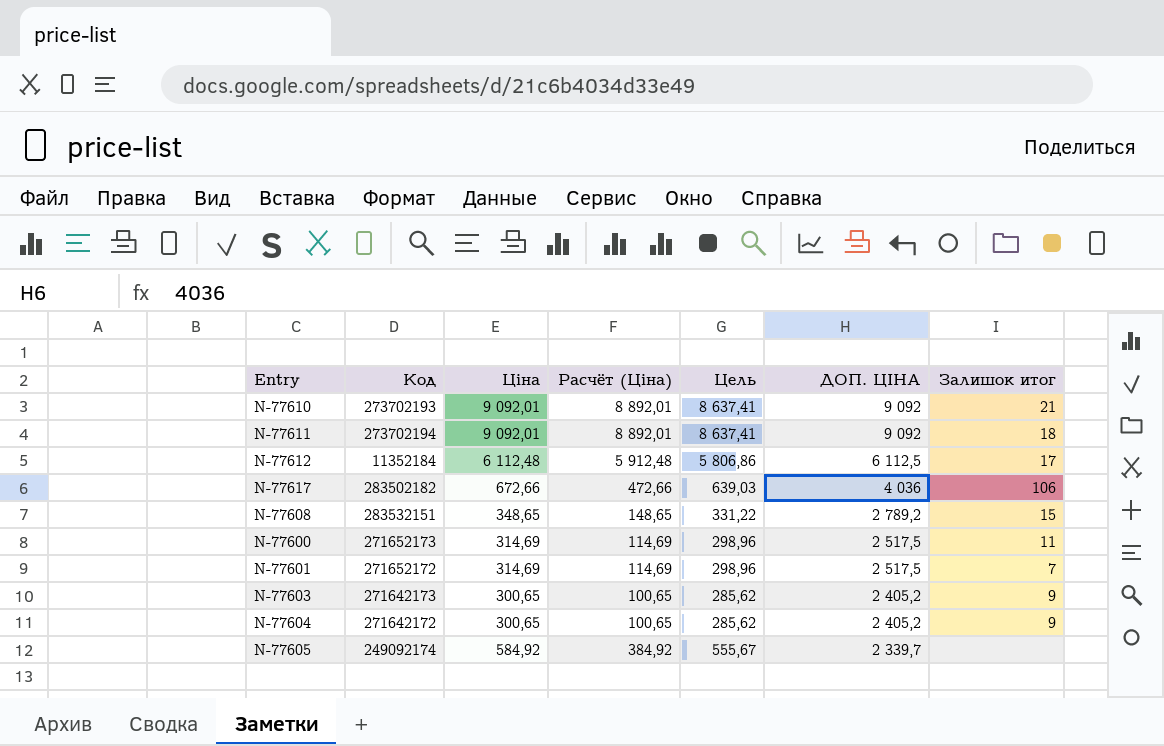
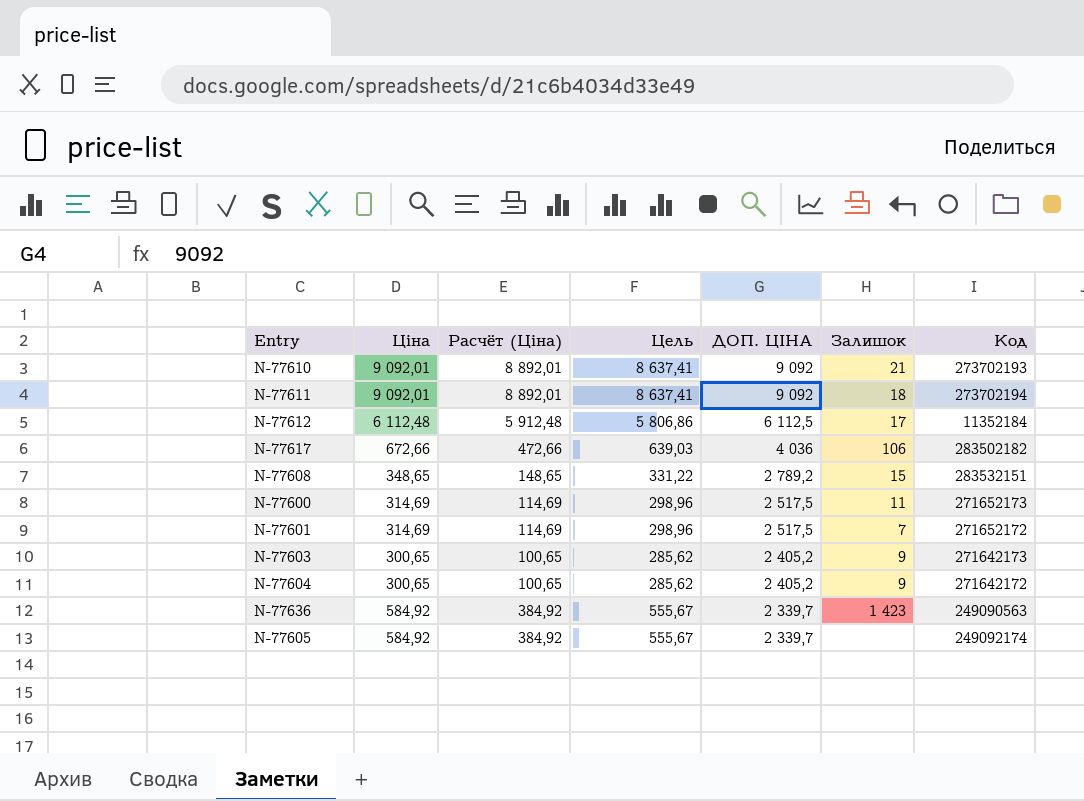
column name: Залишок итог -> Залишок
column Код | position: 2 -> 7
row N-77636: none -> 584,92 | 384,92 | 555,67 | 2 339,7 | 1 423 | 249090563

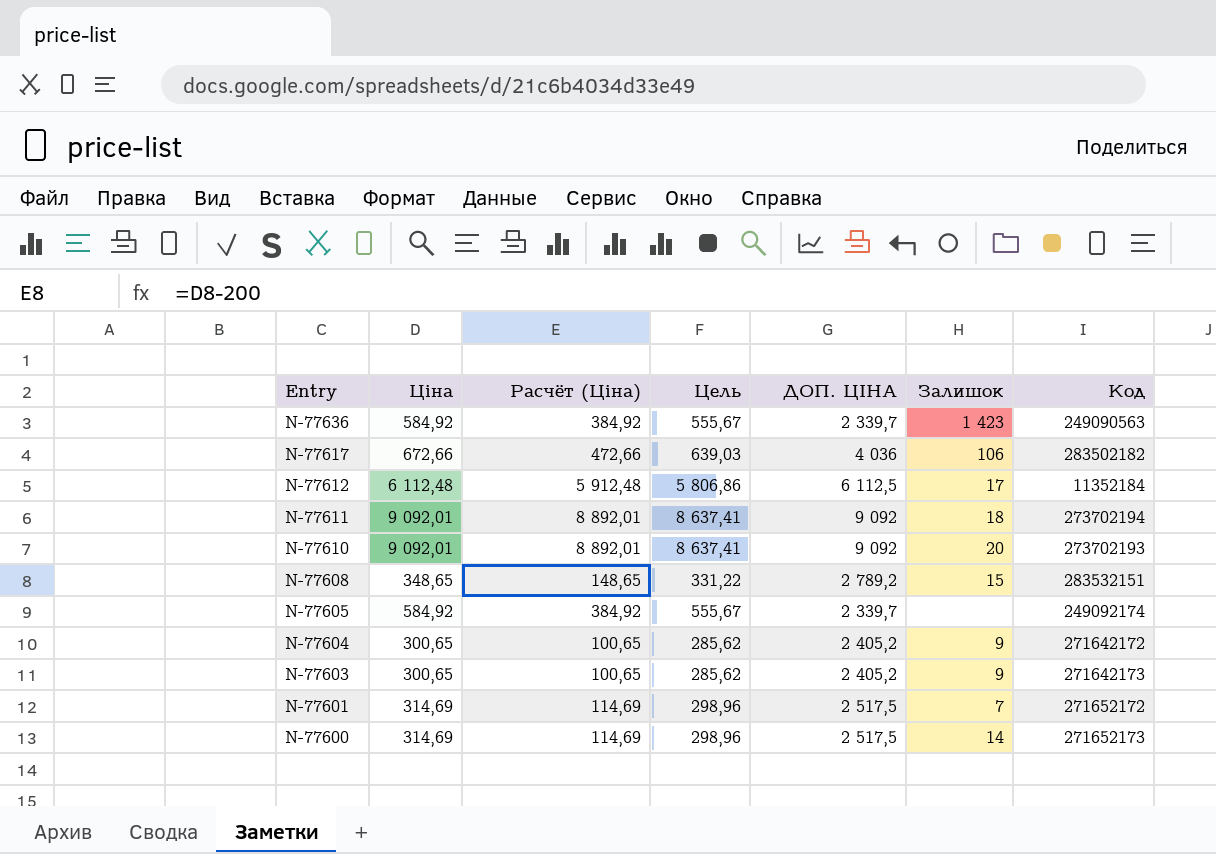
row order: ДОП. ЦІНА descending -> Entry descending
N-77610 | Залишок: 21 -> 20
N-77600 | Залишок: 11 -> 14

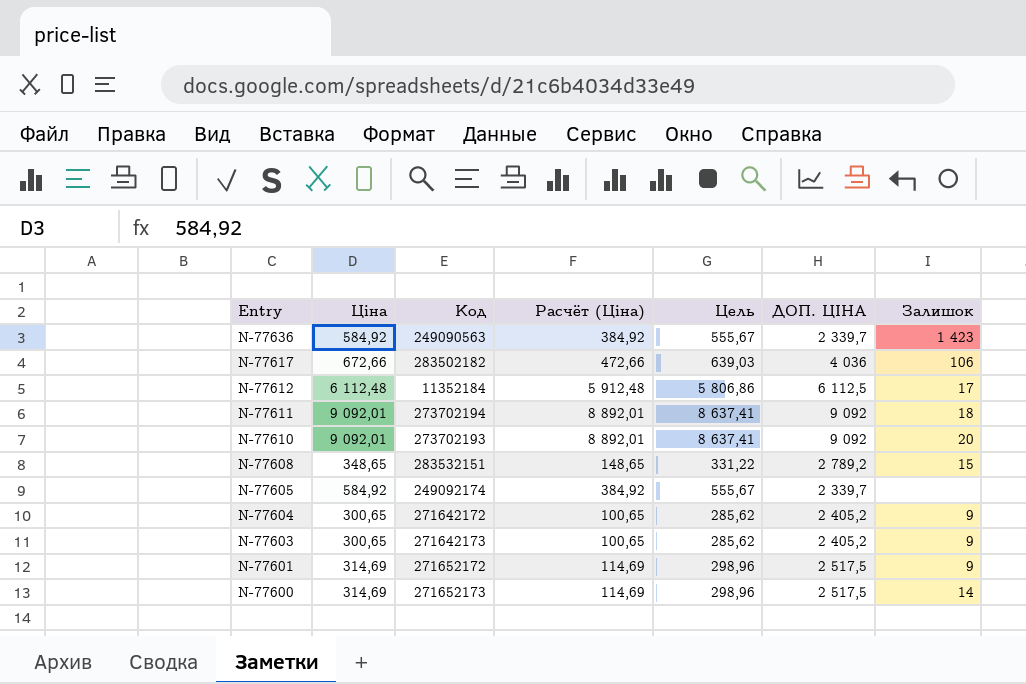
column Код | position: 7 -> 3
N-77601 | Залишок: 7 -> 9

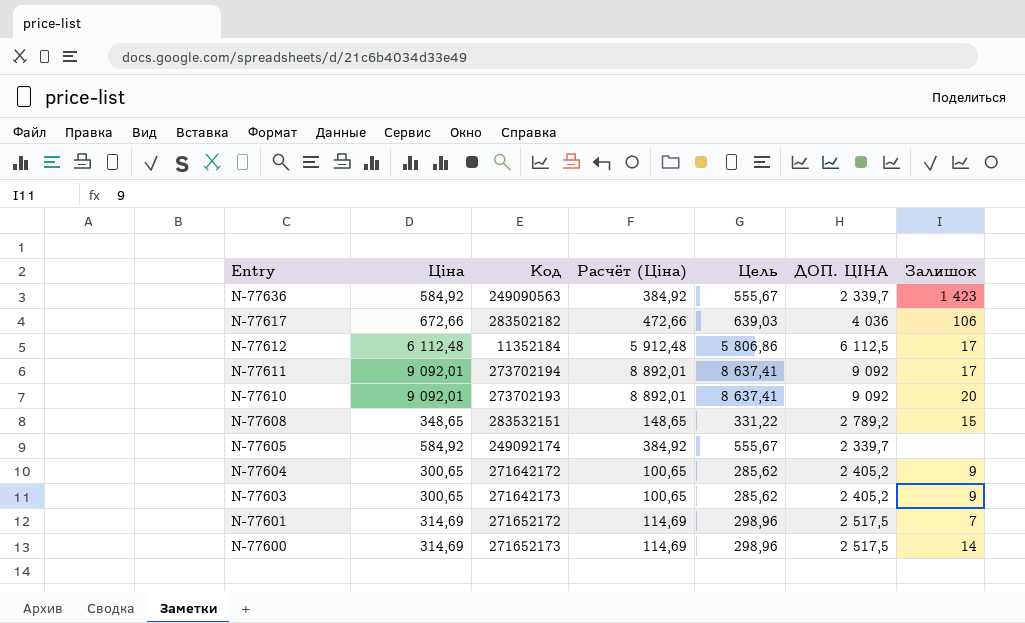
N-77611 | Залишок: 18 -> 17
N-77601 | Залишок: 9 -> 7

